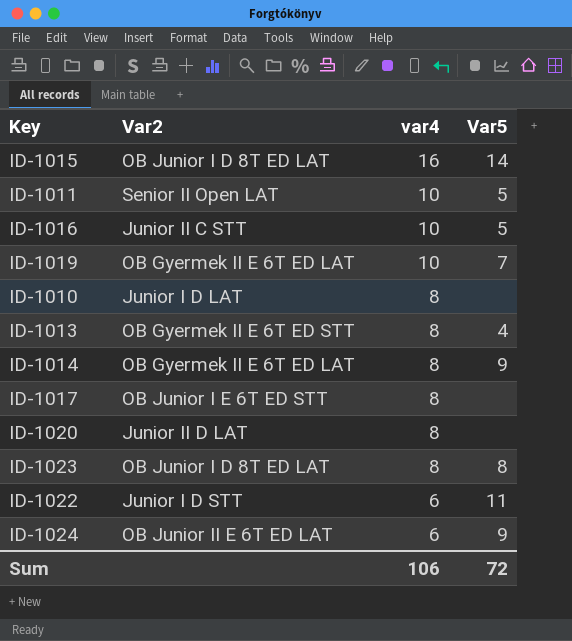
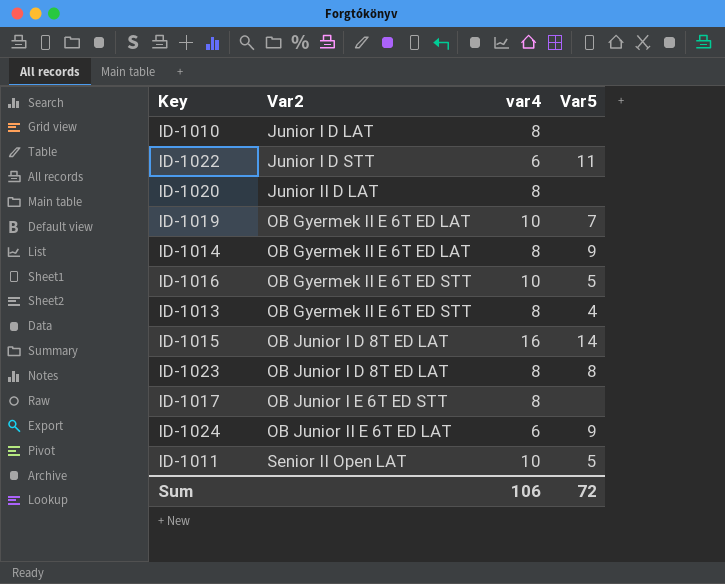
row order: var4 descending -> Var2 ascending
ID-1016 | Var2: Junior II C STT -> OB Gyermek II E 6T ED STT

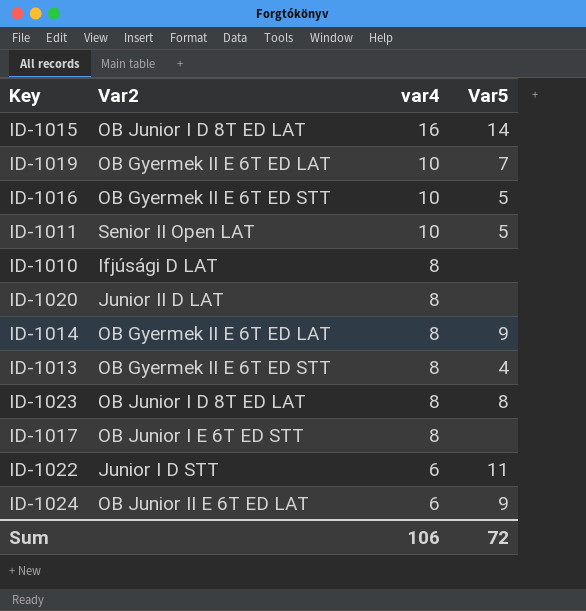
row order: Var2 ascending -> var4 descending
ID-1010 | Var2: Junior I D LAT -> Ifjúsági D LAT

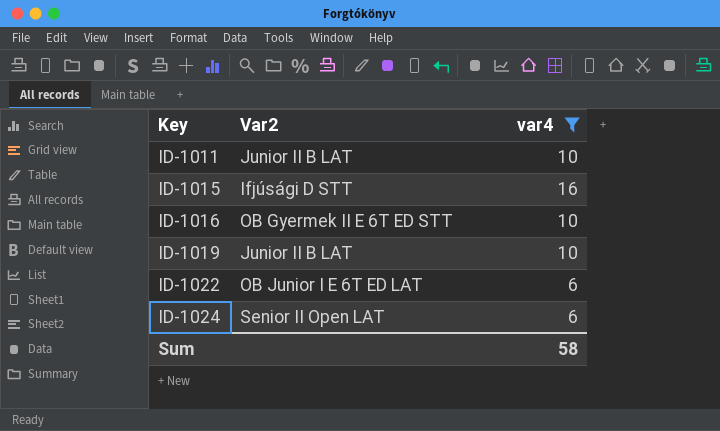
filter: none -> var4 != 8
row order: var4 descending -> Key ascending
column Var5 | position: 4 -> none
ID-1011 | Var2: Senior II Open LAT -> Junior II B LAT
ID-1015 | Var2: OB Junior I D 8T ED LAT -> Ifjúsági D STT
ID-1019 | Var2: OB Gyermek II E 6T ED LAT -> Junior II B LAT
ID-1022 | Var2: Junior I D STT -> OB Junior I E 6T ED LAT
ID-1024 | Var2: OB Junior II E 6T ED LAT -> Senior II Open LAT
Sum | var4: 106 -> 58

